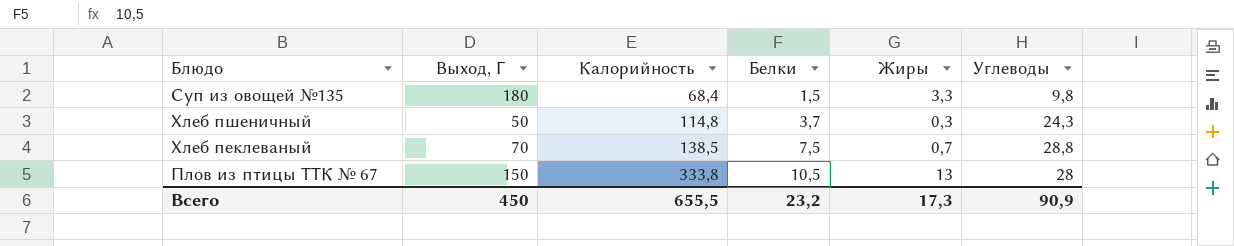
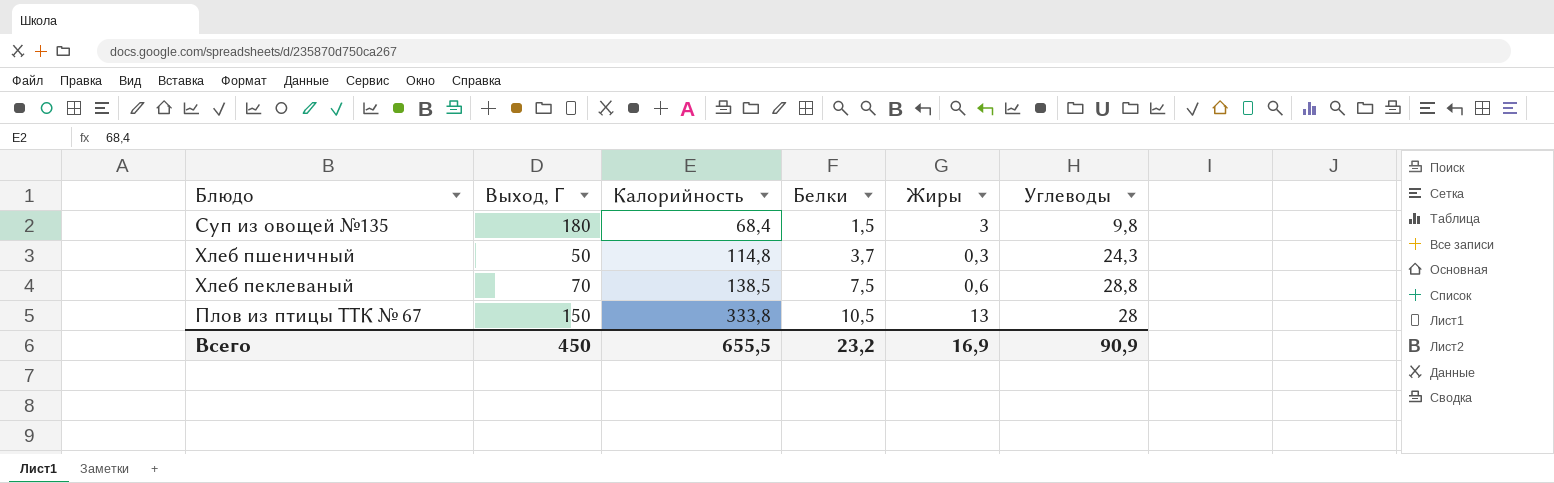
Суп из овощей №135 | Жиры: 3,3 -> 3
Хлеб пеклеваный | Жиры: 0,7 -> 0,6
Всего | Жиры: 17,3 -> 16,9

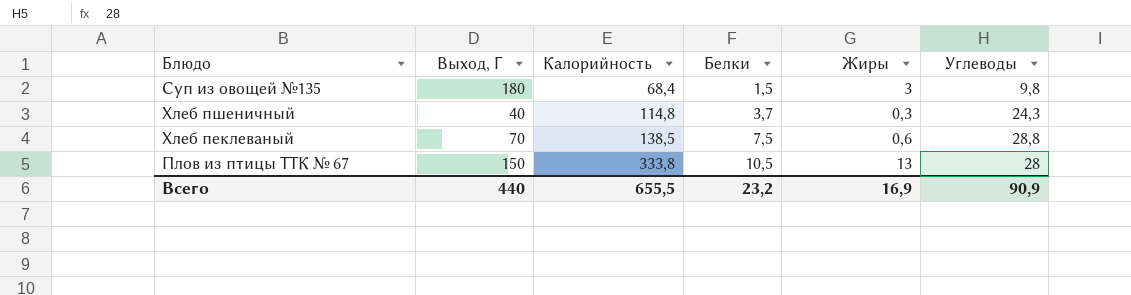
Хлеб пшеничный | Выход, Г: 50 -> 40
Всего | Выход, Г: 450 -> 440

